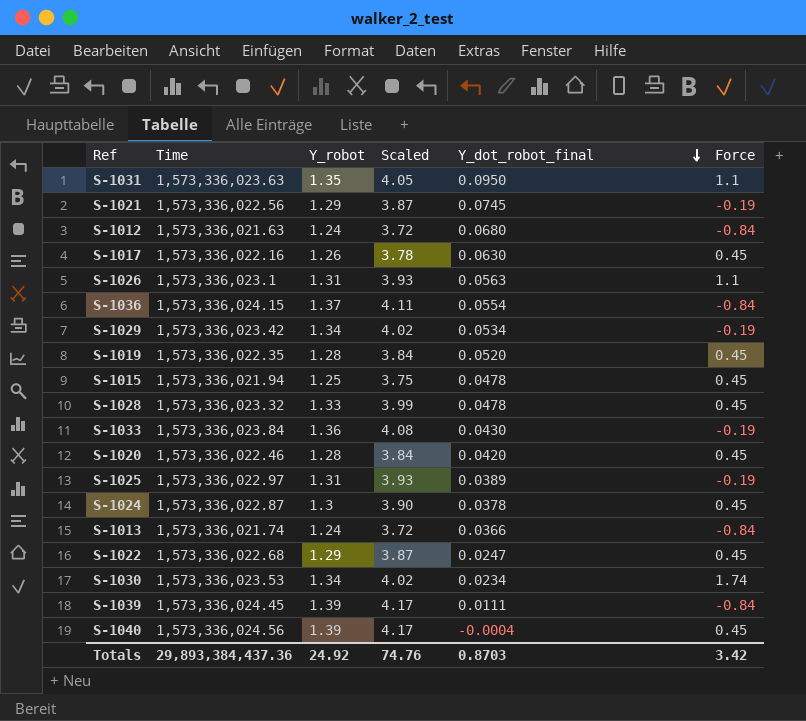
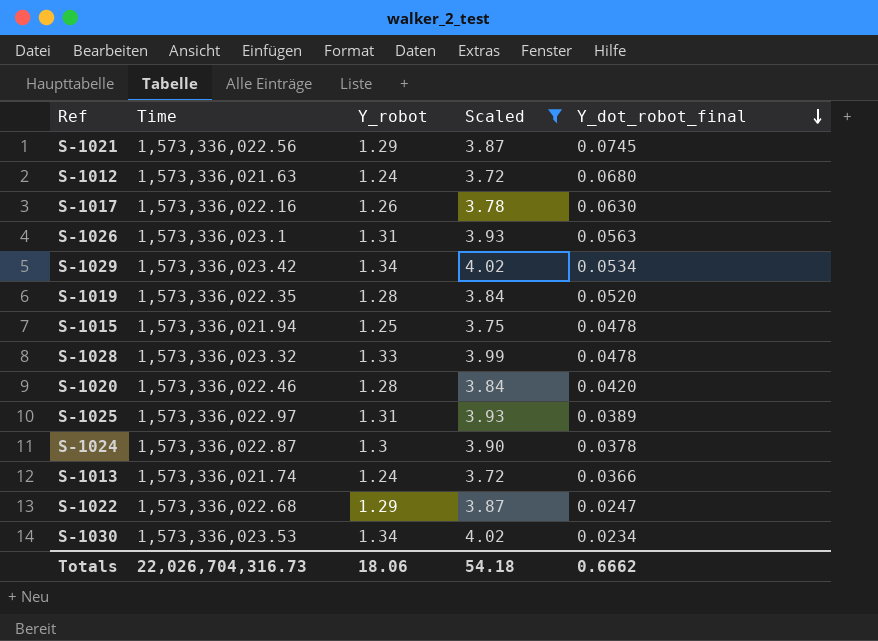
filter: none -> Scaled <= 4.02
column Force | position: 6 -> none
Totals | Time: 29,893,384,437.36 -> 22,026,704,316.73
Totals | Y_robot: 24.92 -> 18.06
Totals | Scaled: 74.76 -> 54.18
Totals | Y_dot_robot_final: 0.8703 -> 0.6662

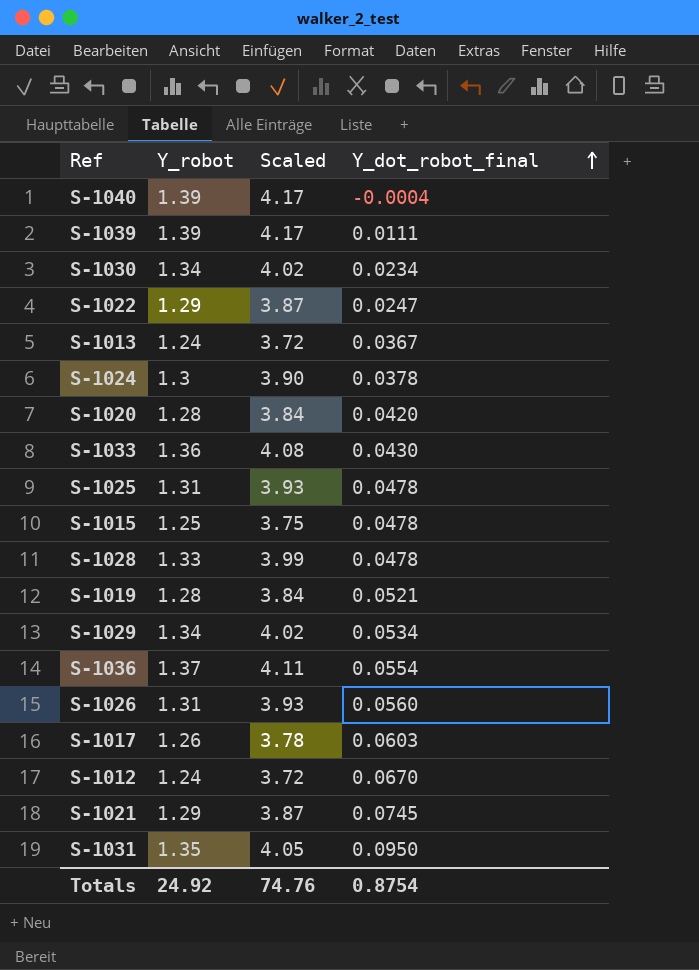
filter: Scaled <= 4.02 -> none
row order: Y_dot_robot_final descending -> Y_dot_robot_final ascending
column Time | position: 2 -> none
S-1013 | Y_dot_robot_final: 0.0366 -> 0.0367
S-1025 | Y_dot_robot_final: 0.0389 -> 0.0478
S-1019 | Y_dot_robot_final: 0.0520 -> 0.0521
S-1026 | Y_dot_robot_final: 0.0563 -> 0.0560
S-1017 | Y_dot_robot_final: 0.0630 -> 0.0603
S-1012 | Y_dot_robot_final: 0.0680 -> 0.0670
Totals | Y_robot: 18.06 -> 24.92
Totals | Scaled: 54.18 -> 74.76
Totals | Y_dot_robot_final: 0.6662 -> 0.8754

